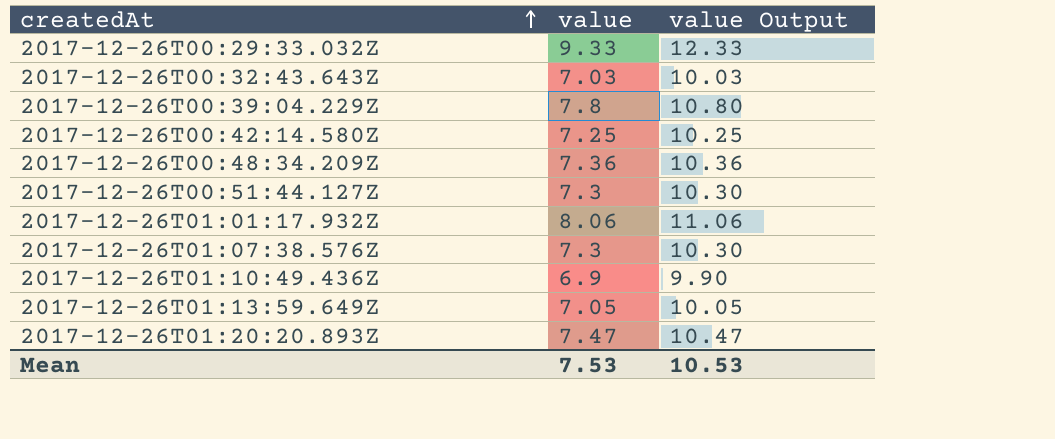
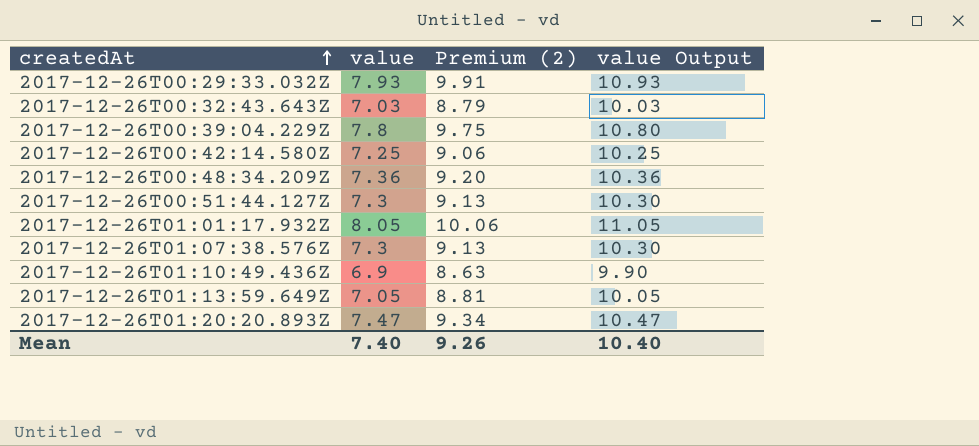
column Premium (2) | formula: none -> [value] * 1.25
2017-12-26T00:29:33.032Z | value: 9.33 -> 7.93
2017-12-26T00:29:33.032Z | value Output: 12.33 -> 10.93
2017-12-26T01:01:17.932Z | value: 8.06 -> 8.05
2017-12-26T01:01:17.932Z | value Output: 11.06 -> 11.05
Mean | value: 7.53 -> 7.40
Mean | value Output: 10.53 -> 10.40

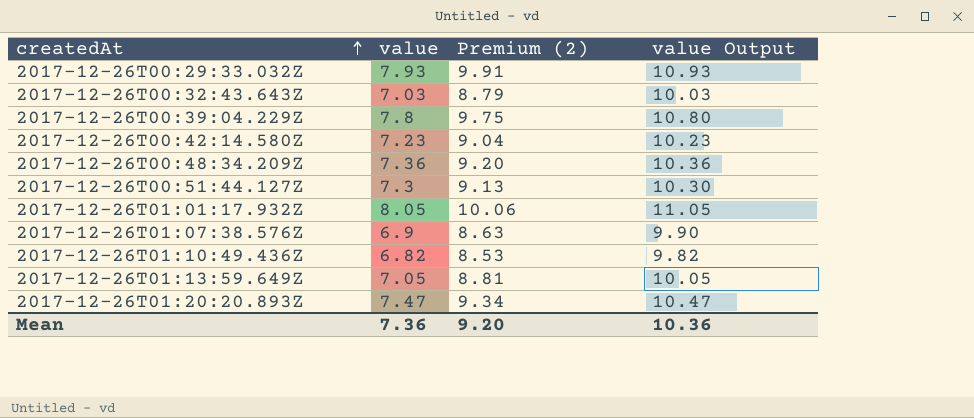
2017-12-26T00:42:14.580Z | value: 7.25 -> 7.23
2017-12-26T00:42:14.580Z | Premium (2): 9.06 -> 9.04
2017-12-26T00:42:14.580Z | value Output: 10.25 -> 10.23
2017-12-26T01:07:38.576Z | value: 7.3 -> 6.9
2017-12-26T01:07:38.576Z | Premium (2): 9.13 -> 8.63
2017-12-26T01:07:38.576Z | value Output: 10.30 -> 9.90
2017-12-26T01:10:49.436Z | value: 6.9 -> 6.82
2017-12-26T01:10:49.436Z | Premium (2): 8.63 -> 8.53
2017-12-26T01:10:49.436Z | value Output: 9.90 -> 9.82
Mean | value: 7.40 -> 7.36
Mean | Premium (2): 9.26 -> 9.20
Mean | value Output: 10.40 -> 10.36

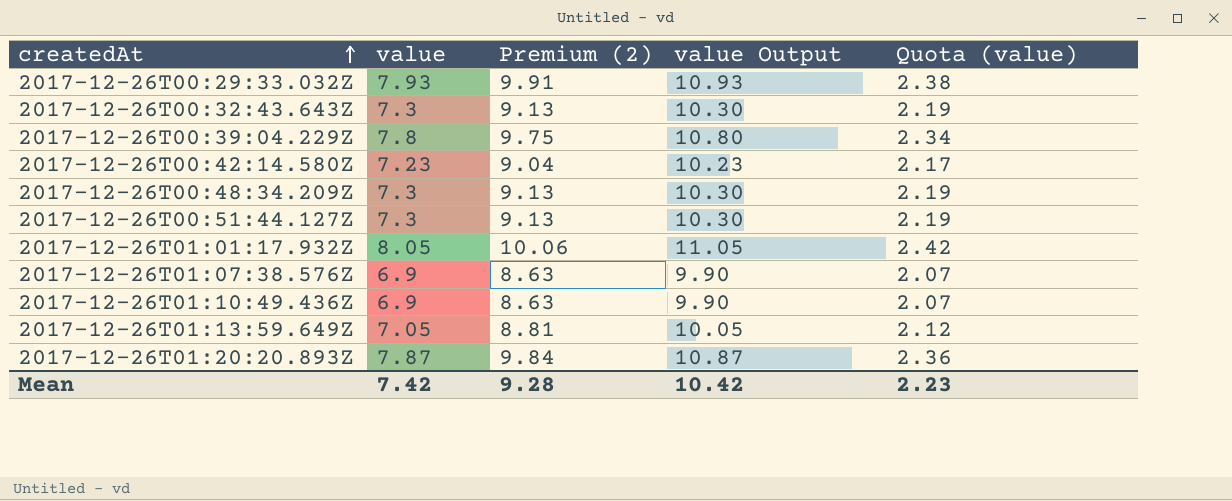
column Quota (value) | formula: none -> [value] * 0.3
2017-12-26T00:32:43.643Z | value: 7.03 -> 7.3
2017-12-26T00:32:43.643Z | Premium (2): 8.79 -> 9.13
2017-12-26T00:32:43.643Z | value Output: 10.03 -> 10.30
2017-12-26T00:48:34.209Z | value: 7.36 -> 7.3
2017-12-26T00:48:34.209Z | Premium (2): 9.20 -> 9.13
2017-12-26T00:48:34.209Z | value Output: 10.36 -> 10.30
2017-12-26T01:10:49.436Z | value: 6.82 -> 6.9
2017-12-26T01:10:49.436Z | Premium (2): 8.53 -> 8.63
2017-12-26T01:10:49.436Z | value Output: 9.82 -> 9.90
2017-12-26T01:20:20.893Z | value: 7.47 -> 7.87
2017-12-26T01:20:20.893Z | Premium (2): 9.34 -> 9.84
2017-12-26T01:20:20.893Z | value Output: 10.47 -> 10.87
Mean | value: 7.36 -> 7.42
Mean | Premium (2): 9.20 -> 9.28
Mean | value Output: 10.36 -> 10.42

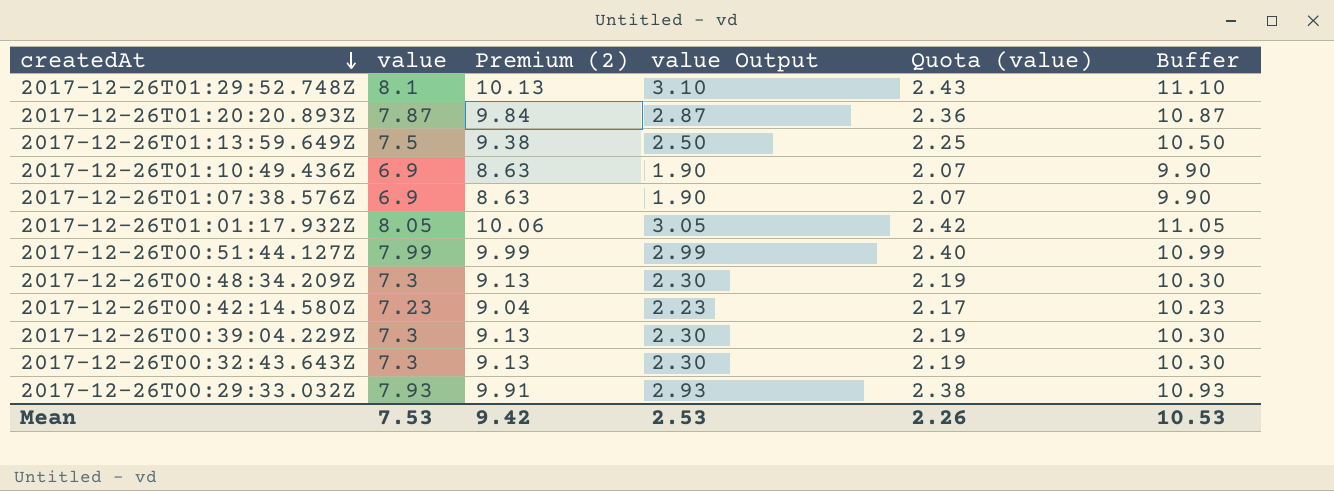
row order: createdAt ascending -> createdAt descending
column value Output | formula: [value] + 3 -> [value] - 5
column Buffer | formula: none -> [value] + 3
row 2017-12-26T01:29:52.748Z: none -> 8.1 | 10.13 | 3.10 | 2.43 | 11.10
2017-12-26T01:13:59.649Z | value: 7.05 -> 7.5
2017-12-26T01:13:59.649Z | Premium (2): 8.81 -> 9.38
2017-12-26T01:13:59.649Z | Quota (value): 2.12 -> 2.25
2017-12-26T00:51:44.127Z | value: 7.3 -> 7.99
2017-12-26T00:51:44.127Z | Premium (2): 9.13 -> 9.99
2017-12-26T00:51:44.127Z | Quota (value): 2.19 -> 2.40
2017-12-26T00:39:04.229Z | value: 7.8 -> 7.3
2017-12-26T00:39:04.229Z | Premium (2): 9.75 -> 9.13
2017-12-26T00:39:04.229Z | Quota (value): 2.34 -> 2.19
Mean | value: 7.42 -> 7.53
Mean | Premium (2): 9.28 -> 9.42
Mean | value Output: 10.42 -> 2.53
Mean | Quota (value): 2.23 -> 2.26

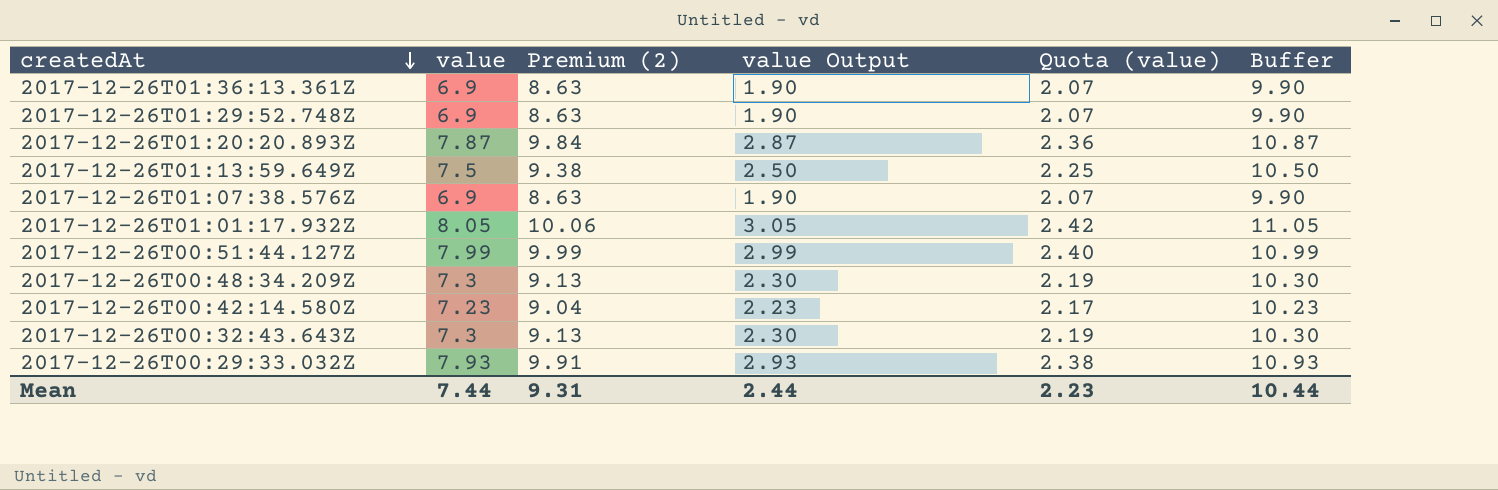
row 2017-12-26T01:10:49.436Z: 6.9 | 8.63 | 1.90 | 2.07 | 9.90 -> none
row 2017-12-26T00:39:04.229Z: 7.3 | 9.13 | 2.30 | 2.19 | 10.30 -> none
row 2017-12-26T01:36:13.361Z: none -> 6.9 | 8.63 | 1.90 | 2.07 | 9.90
2017-12-26T01:29:52.748Z | value: 8.1 -> 6.9
2017-12-26T01:29:52.748Z | Premium (2): 10.13 -> 8.63
2017-12-26T01:29:52.748Z | value Output: 3.10 -> 1.90
2017-12-26T01:29:52.748Z | Quota (value): 2.43 -> 2.07
2017-12-26T01:29:52.748Z | Buffer: 11.10 -> 9.90
Mean | value: 7.53 -> 7.44
Mean | Premium (2): 9.42 -> 9.31
Mean | value Output: 2.53 -> 2.44
Mean | Quota (value): 2.26 -> 2.23
Mean | Buffer: 10.53 -> 10.44

